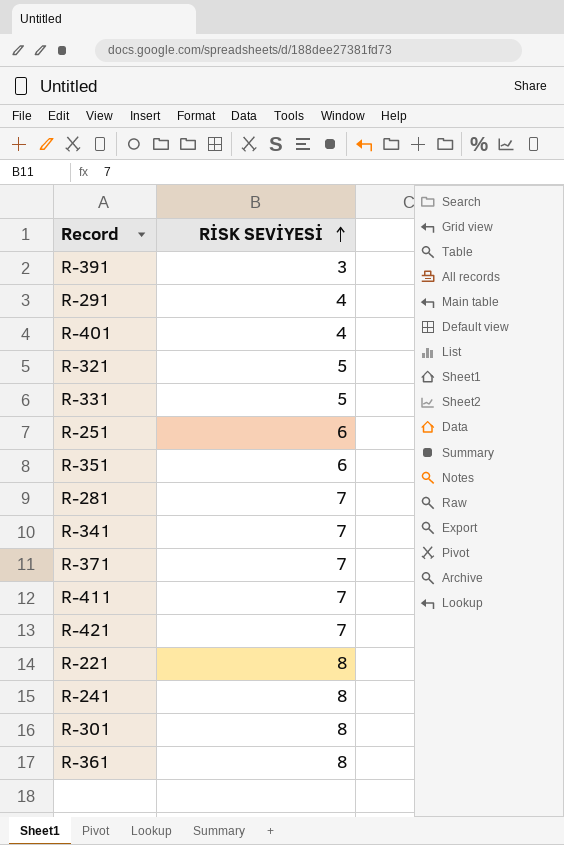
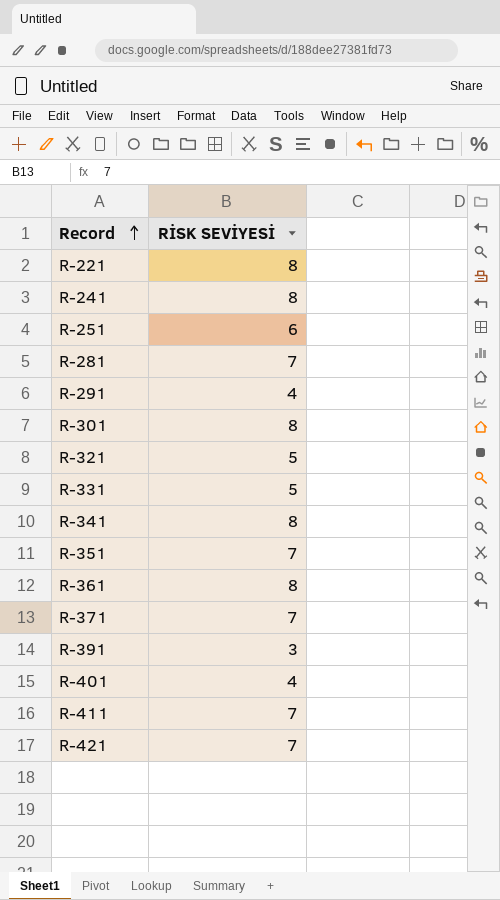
row order: RİSK SEVİYESİ ascending -> Record ascending
R-341 | RİSK SEVİYESİ: 7 -> 8
R-351 | RİSK SEVİYESİ: 6 -> 7

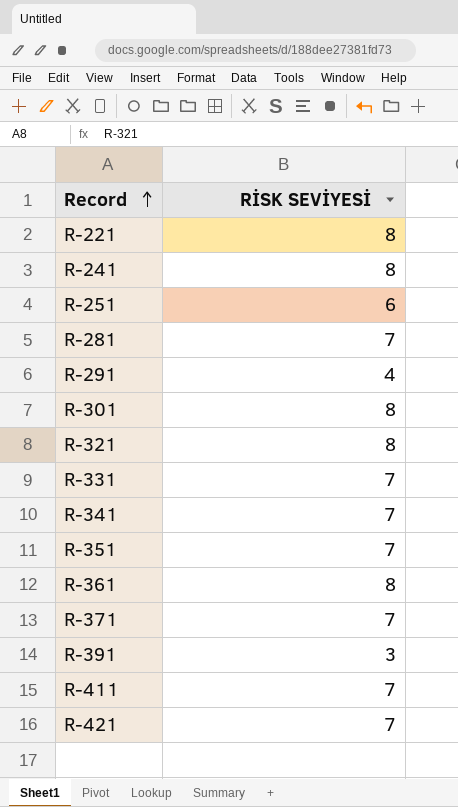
row R-401: 4 -> none
R-321 | RİSK SEVİYESİ: 5 -> 8
R-331 | RİSK SEVİYESİ: 5 -> 7
R-341 | RİSK SEVİYESİ: 8 -> 7

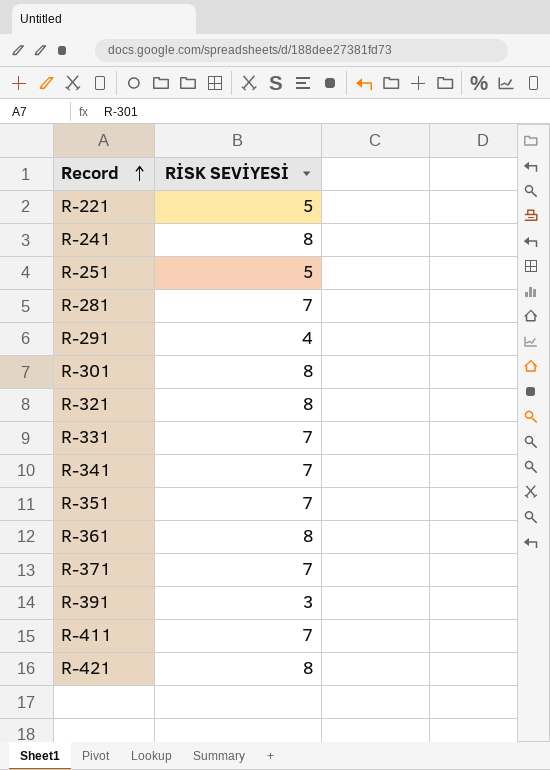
R-221 | RİSK SEVİYESİ: 8 -> 5
R-251 | RİSK SEVİYESİ: 6 -> 5
R-421 | RİSK SEVİYESİ: 7 -> 8

